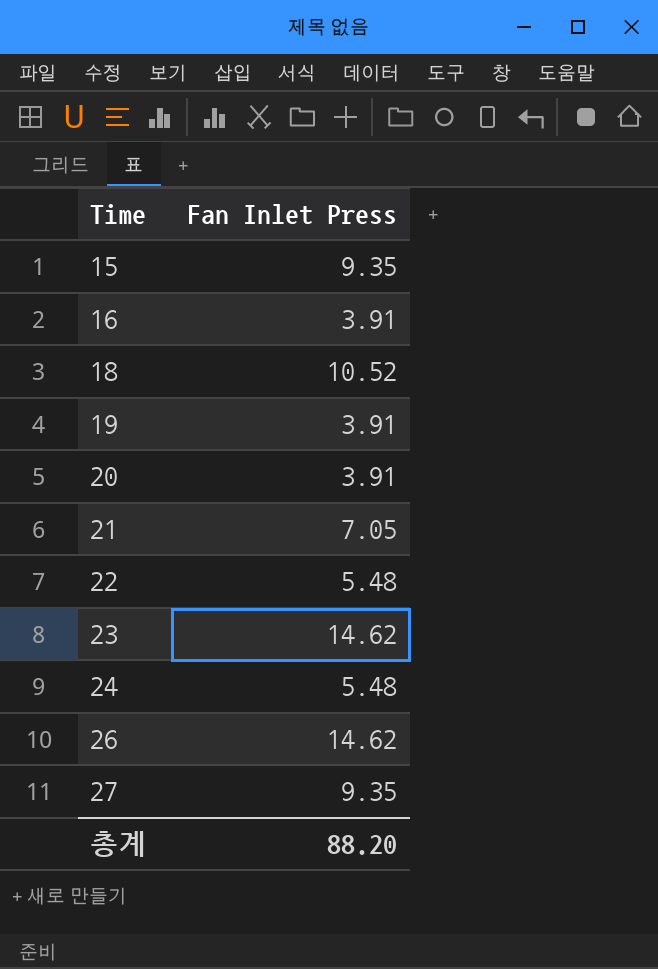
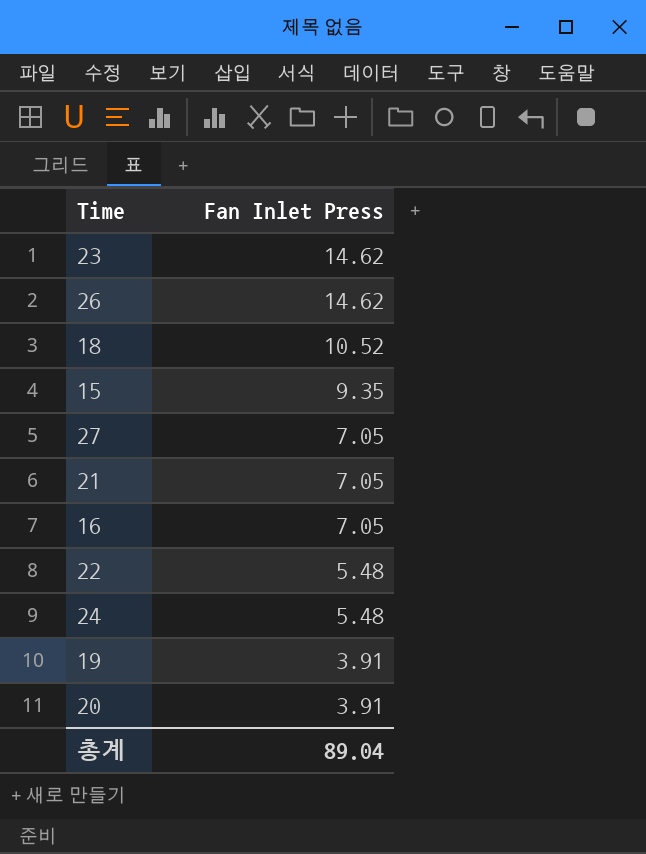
row order: Time ascending -> Fan Inlet Press descending
27 | Fan Inlet Press: 9.35 -> 7.05
16 | Fan Inlet Press: 3.91 -> 7.05
총계 | Fan Inlet Press: 88.20 -> 89.04

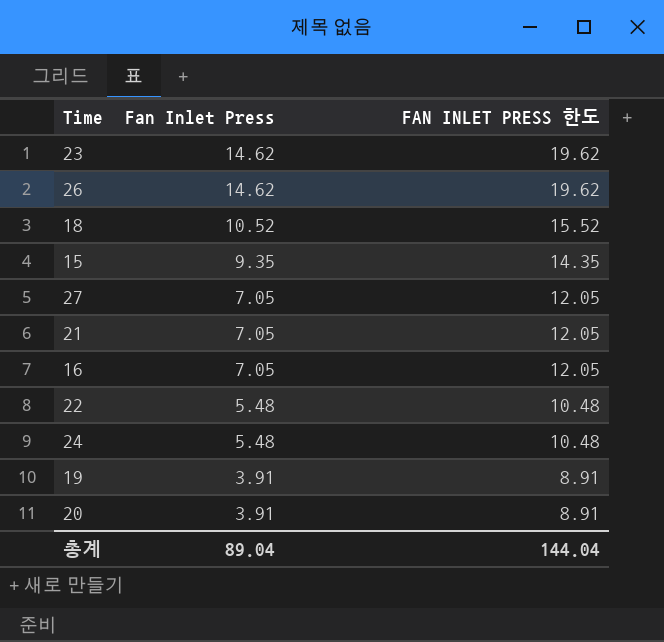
column FAN INLET PRESS 한도 | formula: none -> [Fan Inlet Press] + 5

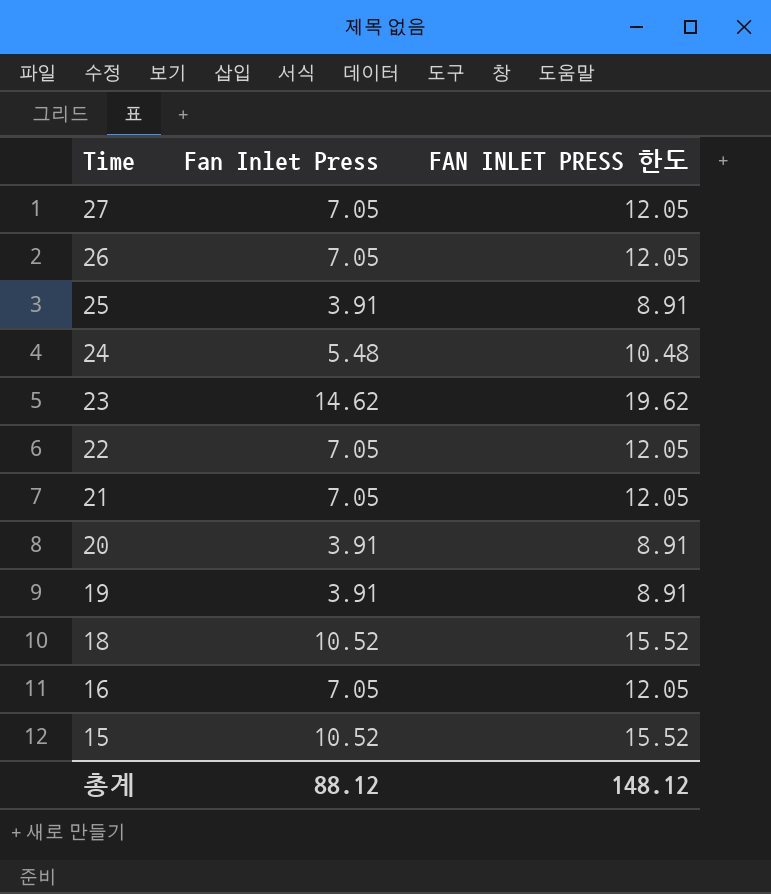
row order: Fan Inlet Press descending -> Time descending
26 | Fan Inlet Press: 14.62 -> 7.05
26 | FAN INLET PRESS 한도: 19.62 -> 12.05
row 25: none -> 3.91 | 8.91
22 | Fan Inlet Press: 5.48 -> 7.05
22 | FAN INLET PRESS 한도: 10.48 -> 12.05
15 | Fan Inlet Press: 9.35 -> 10.52
15 | FAN INLET PRESS 한도: 14.35 -> 15.52
총계 | Fan Inlet Press: 89.04 -> 88.12
총계 | FAN INLET PRESS 한도: 144.04 -> 148.12

